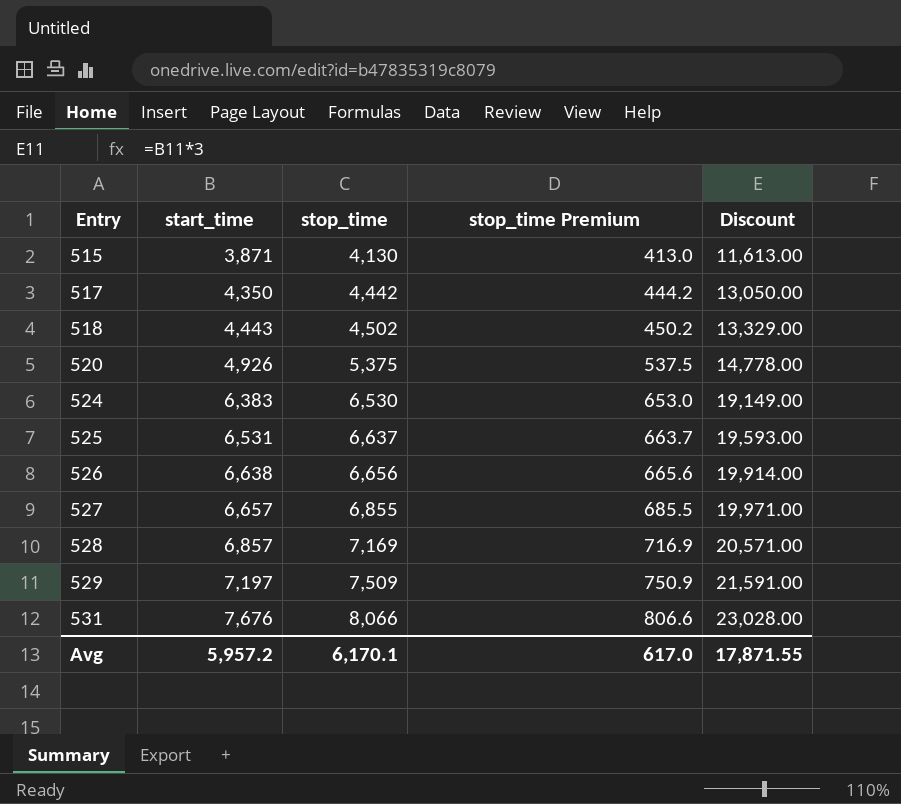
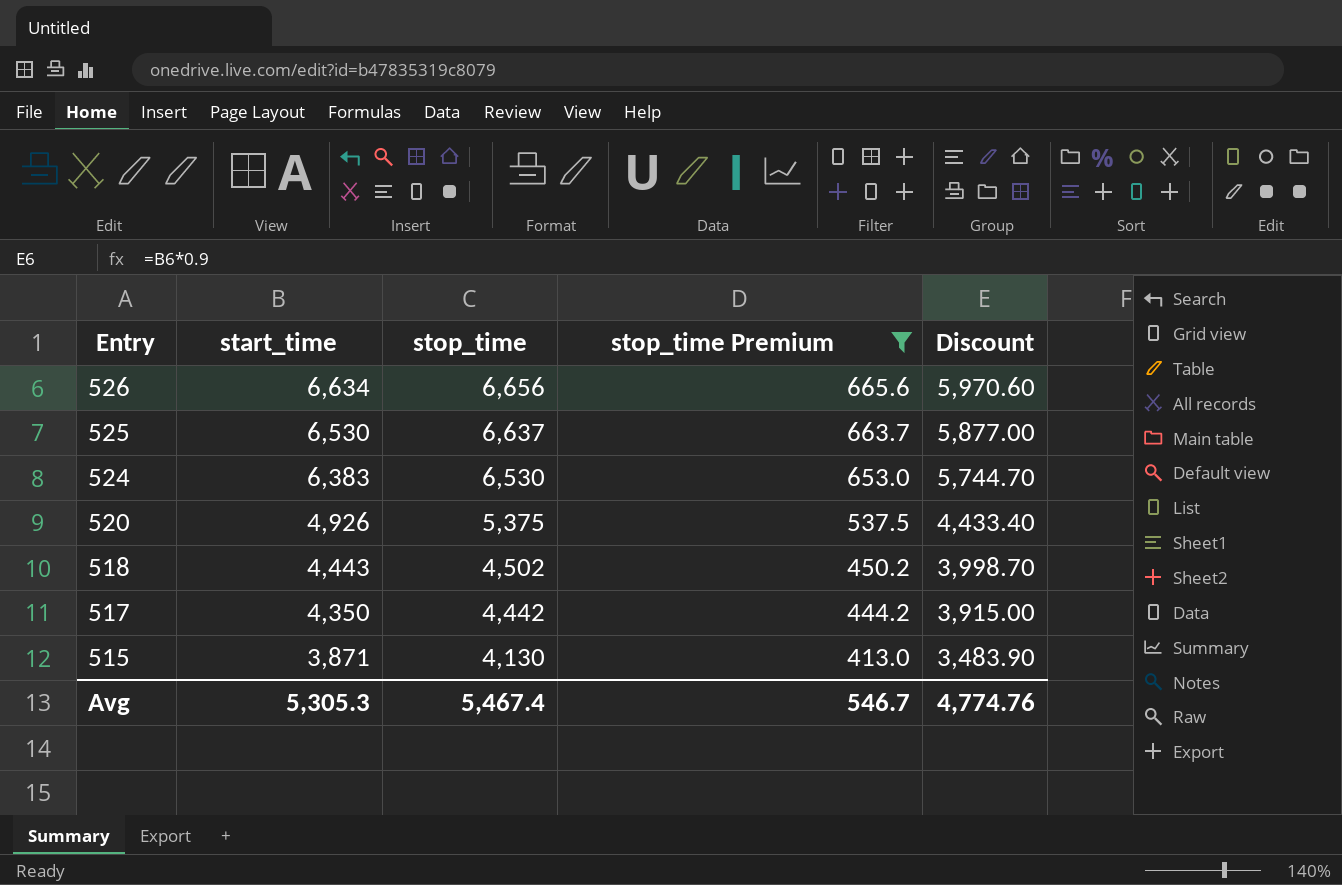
filter: none -> stop_time Premium <= 665.6
row order: Entry ascending -> Entry descending
column Discount | formula: [start_time] * 3 -> [start_time] * 0.9
526 | start_time: 6,638 -> 6,634
525 | start_time: 6,531 -> 6,530
Avg | start_time: 5,957.2 -> 5,305.3
Avg | stop_time: 6,170.1 -> 5,467.4
Avg | stop_time Premium: 617.0 -> 546.7
Avg | Discount: 17,871.55 -> 4,774.76

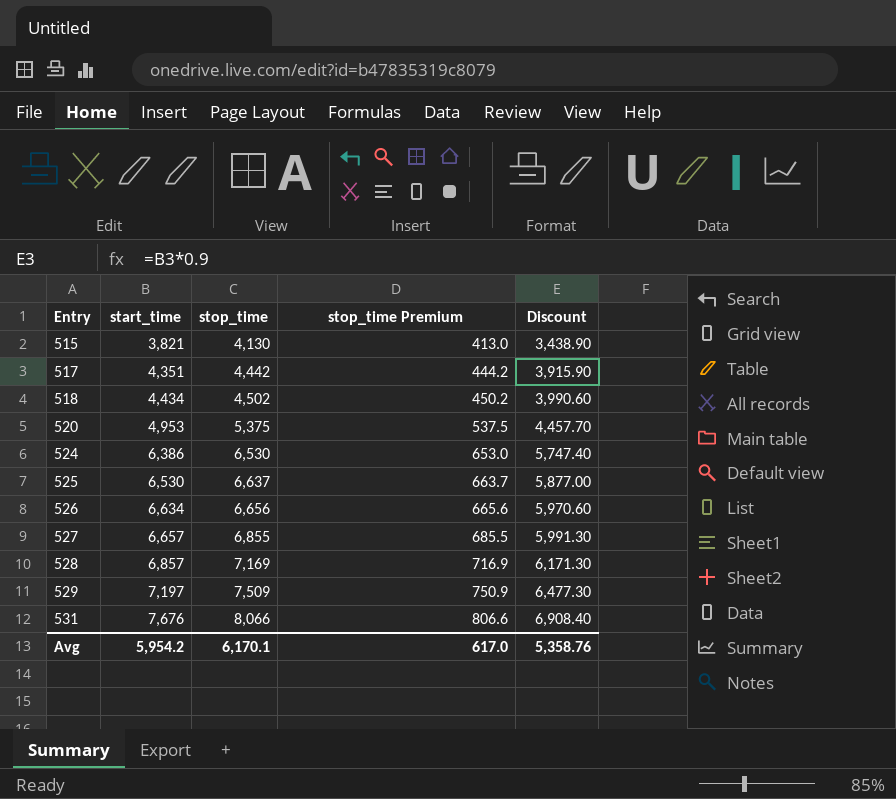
filter: stop_time Premium <= 665.6 -> none
row order: Entry descending -> Entry ascending
515 | start_time: 3,871 -> 3,821
515 | Discount: 3,483.90 -> 3,438.90
517 | start_time: 4,350 -> 4,351
517 | Discount: 3,915.00 -> 3,915.90
518 | start_time: 4,443 -> 4,434
518 | Discount: 3,998.70 -> 3,990.60
520 | start_time: 4,926 -> 4,953
520 | Discount: 4,433.40 -> 4,457.70
524 | start_time: 6,383 -> 6,386
524 | Discount: 5,744.70 -> 5,747.40
Avg | start_time: 5,305.3 -> 5,954.2
Avg | stop_time: 5,467.4 -> 6,170.1
Avg | stop_time Premium: 546.7 -> 617.0
Avg | Discount: 4,774.76 -> 5,358.76

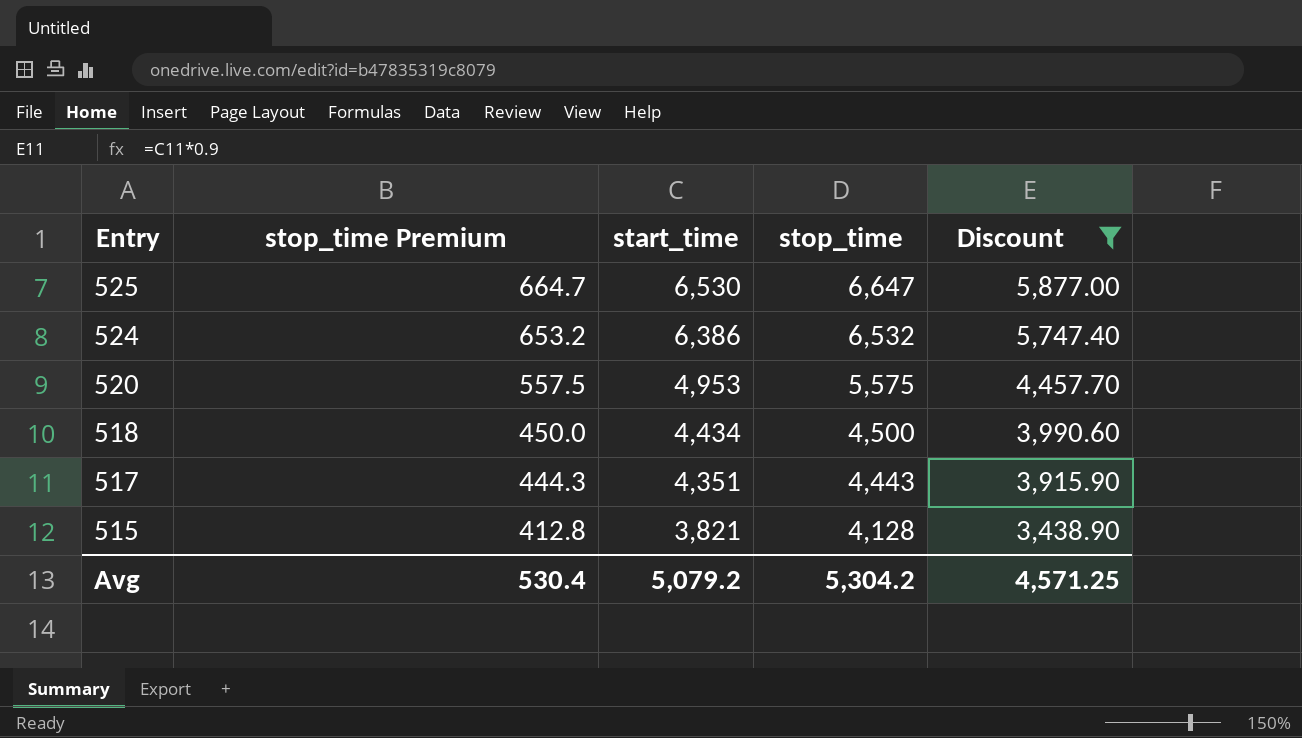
filter: none -> Discount <= 5,877.00
row order: Entry ascending -> Entry descending
column stop_time Premium | position: 4 -> 2
525 | stop_time Premium: 663.7 -> 664.7
525 | stop_time: 6,637 -> 6,647
524 | stop_time Premium: 653.0 -> 653.2
524 | stop_time: 6,530 -> 6,532
520 | stop_time Premium: 537.5 -> 557.5
520 | stop_time: 5,375 -> 5,575
518 | stop_time Premium: 450.2 -> 450.0
518 | stop_time: 4,502 -> 4,500
517 | stop_time Premium: 444.2 -> 444.3
517 | stop_time: 4,442 -> 4,443
515 | stop_time Premium: 413.0 -> 412.8
515 | stop_time: 4,130 -> 4,128
Avg | stop_time Premium: 617.0 -> 530.4
Avg | start_time: 5,954.2 -> 5,079.2
Avg | stop_time: 6,170.1 -> 5,304.2
Avg | Discount: 5,358.76 -> 4,571.25

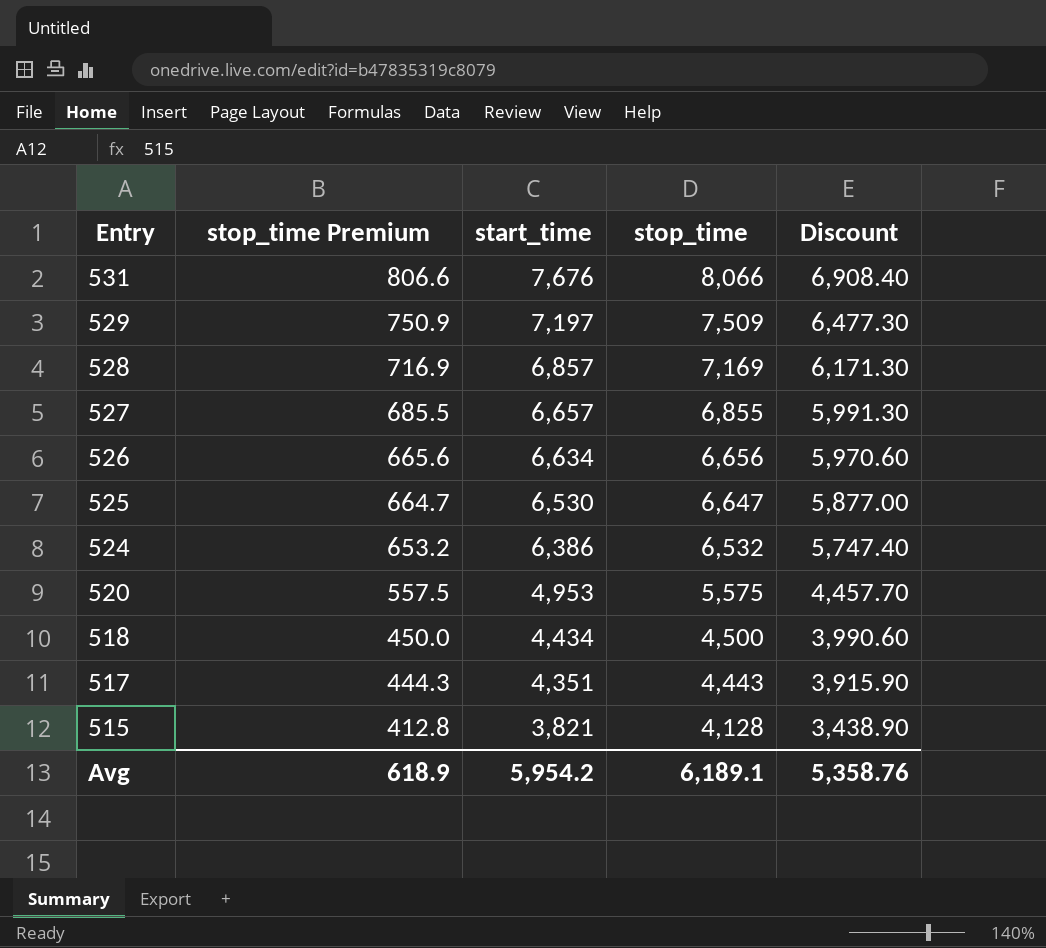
filter: Discount <= 5,877.00 -> none
Avg | stop_time Premium: 530.4 -> 618.9
Avg | start_time: 5,079.2 -> 5,954.2
Avg | stop_time: 5,304.2 -> 6,189.1
Avg | Discount: 4,571.25 -> 5,358.76

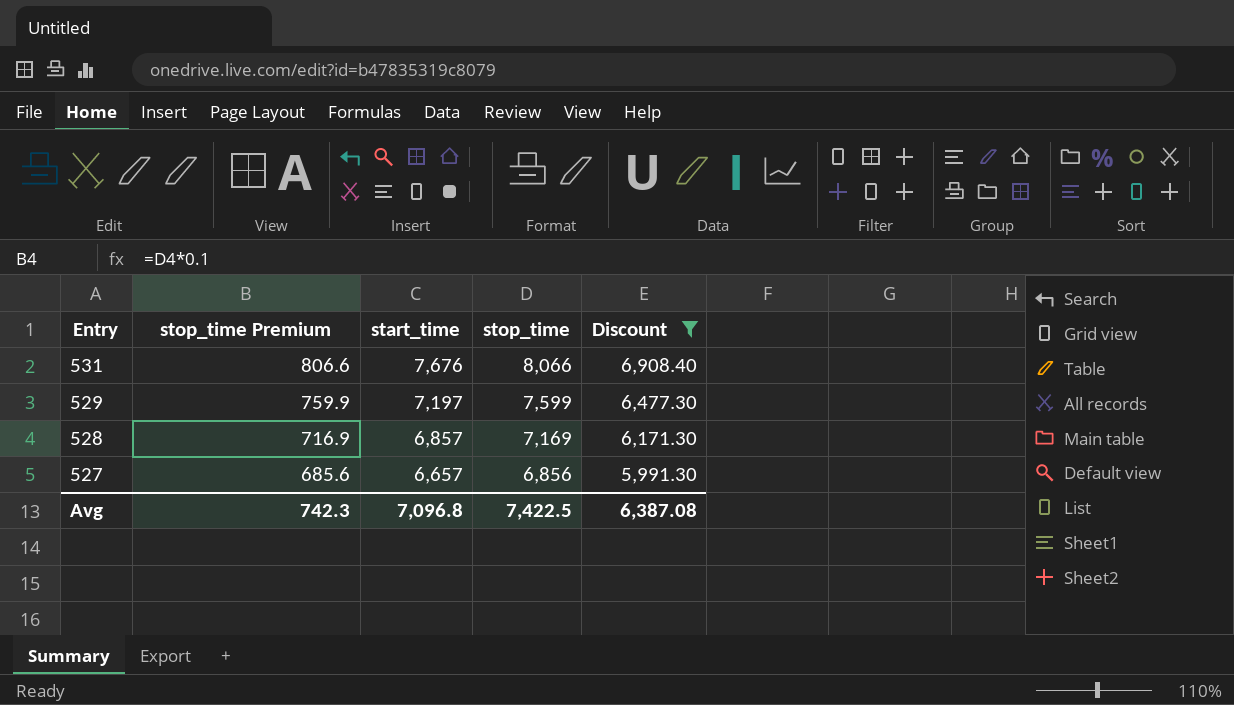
filter: none -> Discount >= 5,991.30
529 | stop_time Premium: 750.9 -> 759.9
529 | stop_time: 7,509 -> 7,599
527 | stop_time Premium: 685.5 -> 685.6
527 | stop_time: 6,855 -> 6,856
Avg | stop_time Premium: 618.9 -> 742.3
Avg | start_time: 5,954.2 -> 7,096.8
Avg | stop_time: 6,189.1 -> 7,422.5
Avg | Discount: 5,358.76 -> 6,387.08

